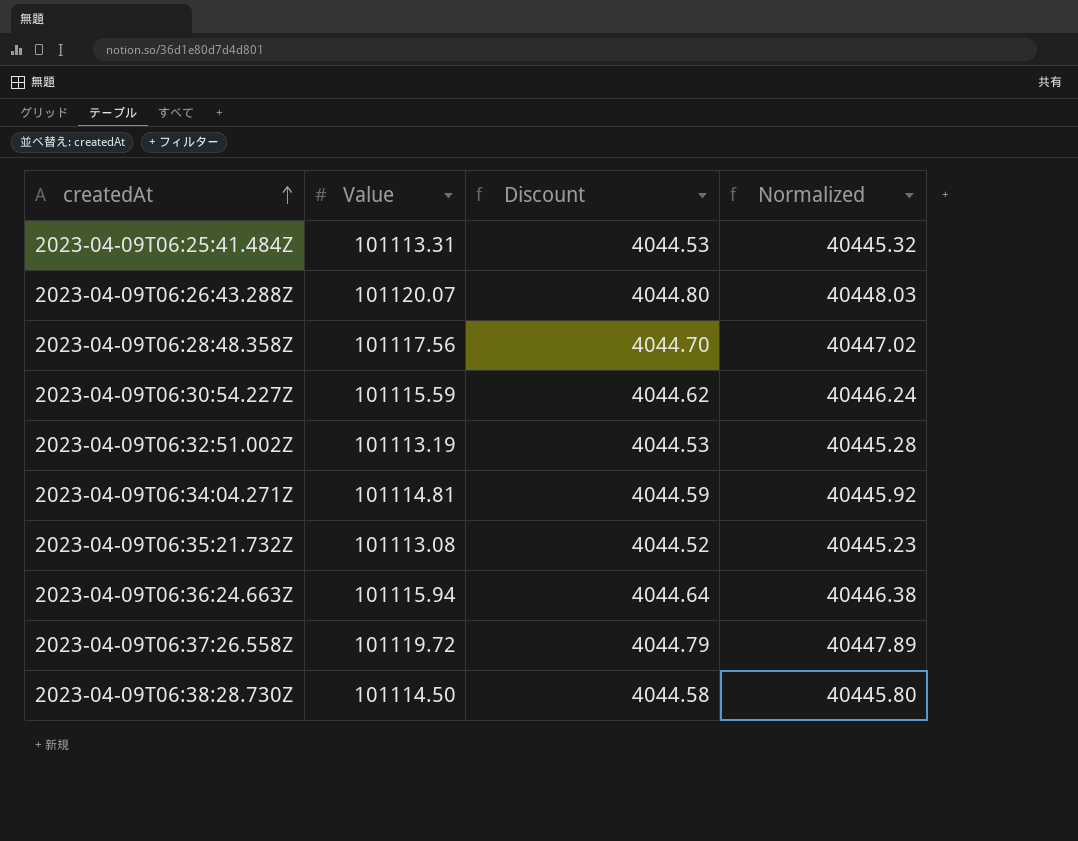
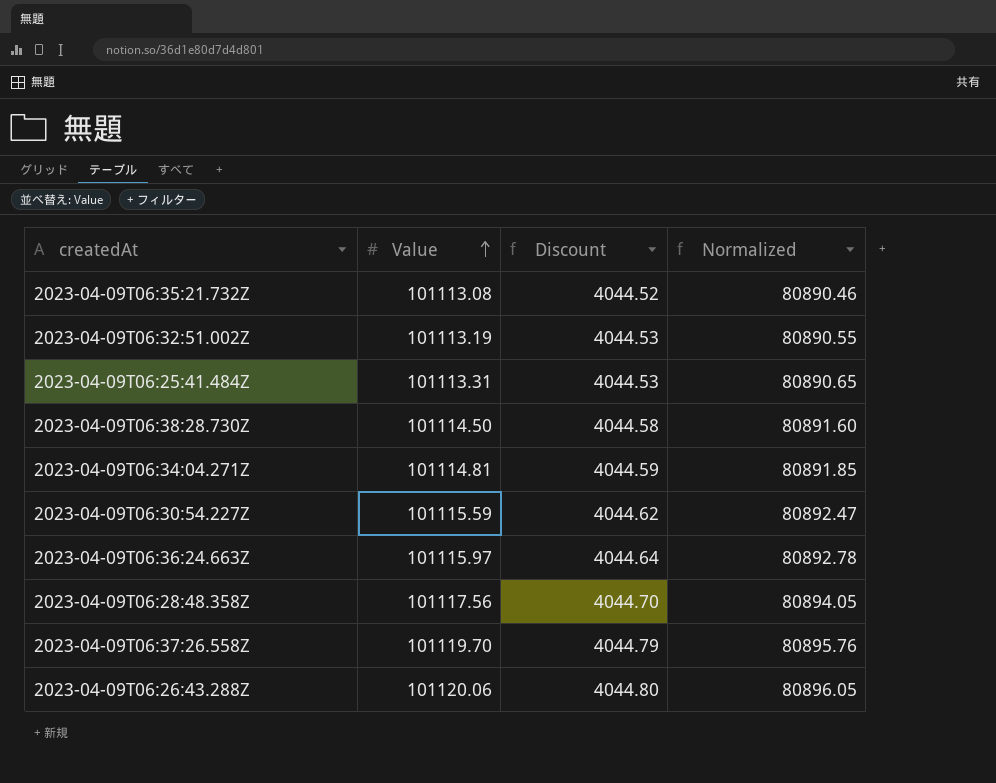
row order: createdAt ascending -> Value ascending
column Normalized | formula: [Value] * 0.4 -> [Value] * 0.8
2023-04-09T06:36:24.663Z | Value: 101115.94 -> 101115.97
2023-04-09T06:37:26.558Z | Value: 101119.72 -> 101119.70
2023-04-09T06:26:43.288Z | Value: 101120.07 -> 101120.06

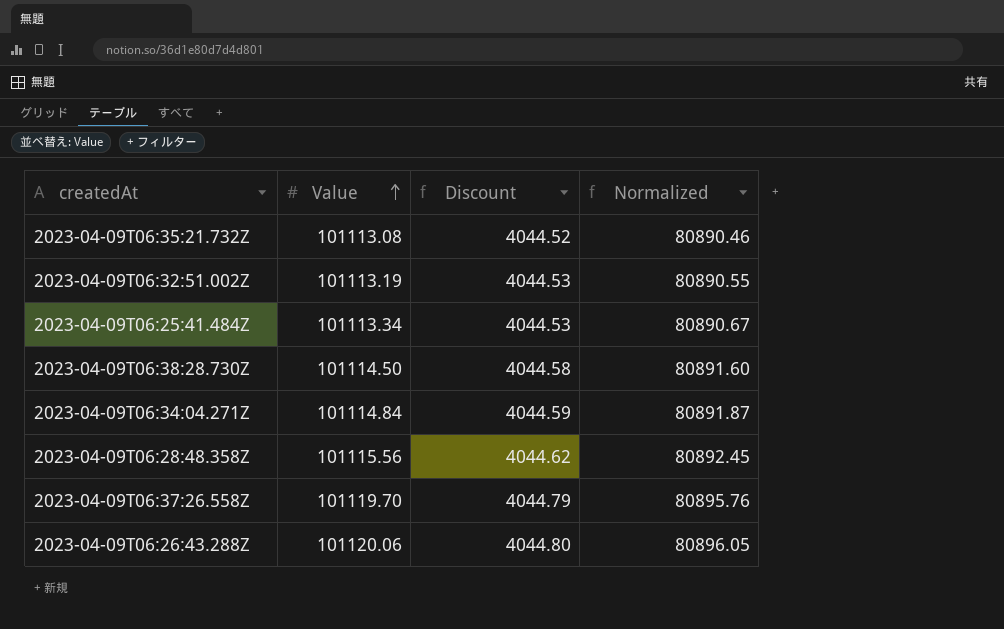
row 2023-04-09T06:30:54.227Z: 101115.59 | 4044.62 | 80892.47 -> none
row 2023-04-09T06:36:24.663Z: 101115.97 | 4044.64 | 80892.78 -> none
2023-04-09T06:25:41.484Z | Value: 101113.31 -> 101113.34
2023-04-09T06:25:41.484Z | Normalized: 80890.65 -> 80890.67
2023-04-09T06:34:04.271Z | Value: 101114.81 -> 101114.84
2023-04-09T06:34:04.271Z | Normalized: 80891.85 -> 80891.87
2023-04-09T06:28:48.358Z | Value: 101117.56 -> 101115.56
2023-04-09T06:28:48.358Z | Discount: 4044.70 -> 4044.62
2023-04-09T06:28:48.358Z | Normalized: 80894.05 -> 80892.45

